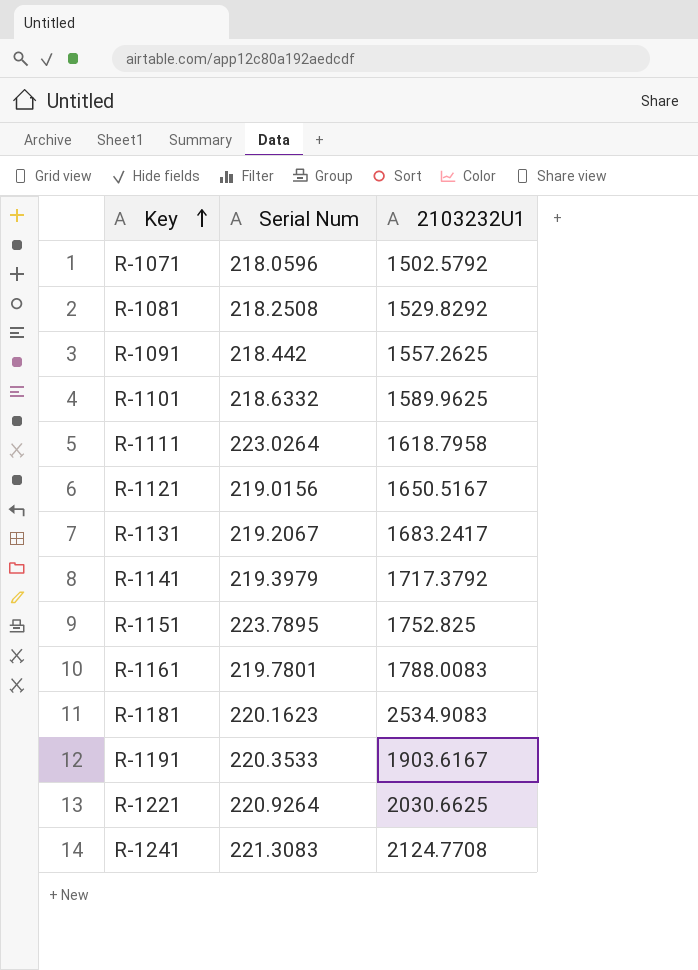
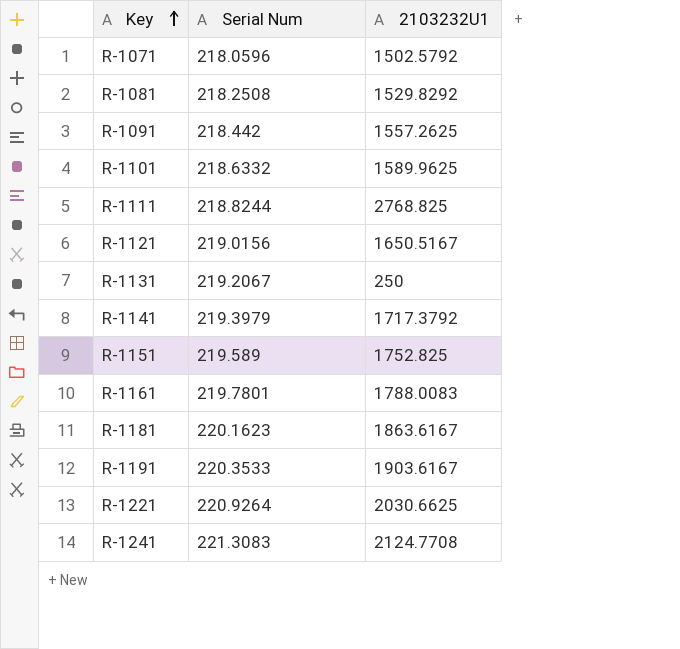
R-1111 | Serial Num: 223.0264 -> 218.8244
R-1111 | 2103232U1: 1618.7958 -> 2768.825
R-1131 | 2103232U1: 1683.2417 -> 250
R-1151 | Serial Num: 223.7895 -> 219.589
R-1181 | 2103232U1: 2534.9083 -> 1863.6167

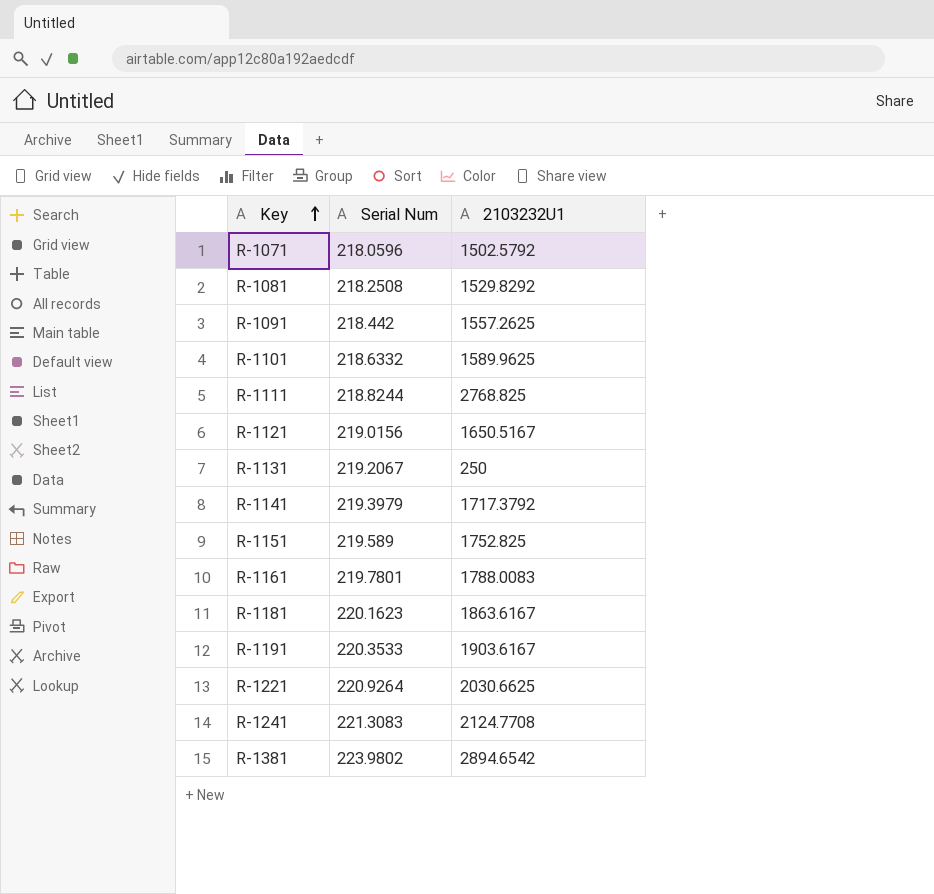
row R-1381: none -> 223.9802 | 2894.6542

